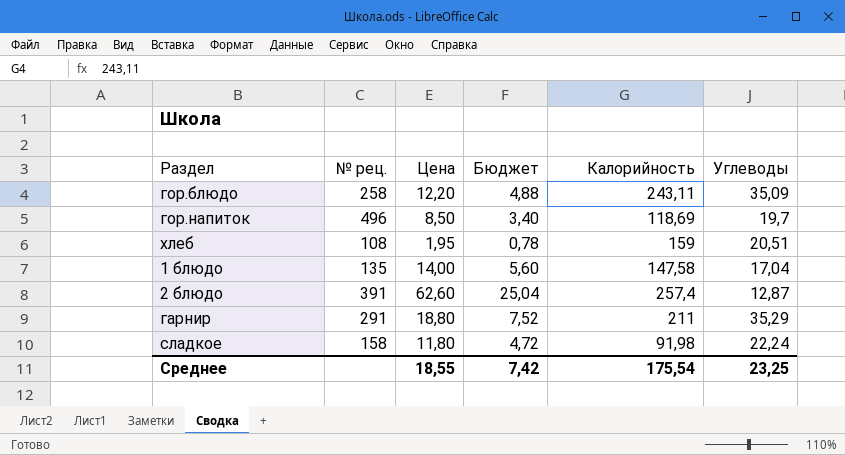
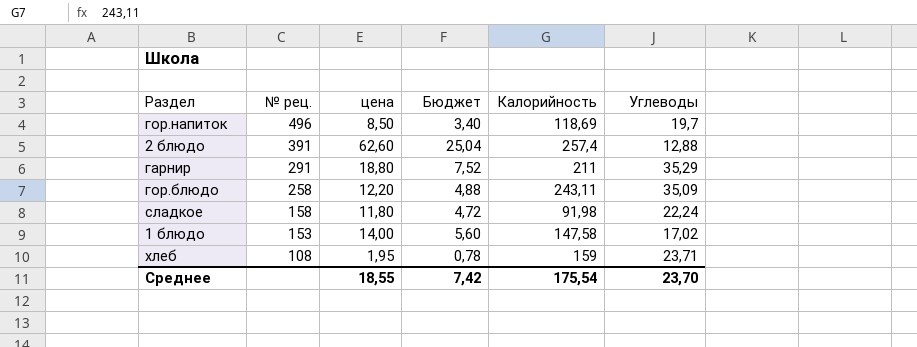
row order: none -> № рец. descending
column name: Цена -> цена
2 блюдо | Углеводы: 12,87 -> 12,88
1 блюдо | № рец.: 135 -> 153
1 блюдо | Углеводы: 17,04 -> 17,02
хлеб | Углеводы: 20,51 -> 23,71
Среднее | Углеводы: 23,25 -> 23,70

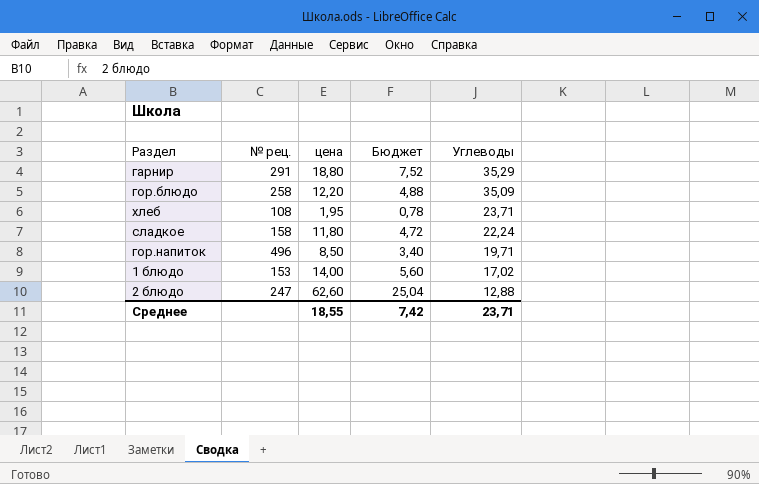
row order: № рец. descending -> Углеводы descending
column Калорийность | position: 5 -> none
гор.напиток | Углеводы: 19,7 -> 19,71
2 блюдо | № рец.: 391 -> 247
Среднее | Углеводы: 23,70 -> 23,71

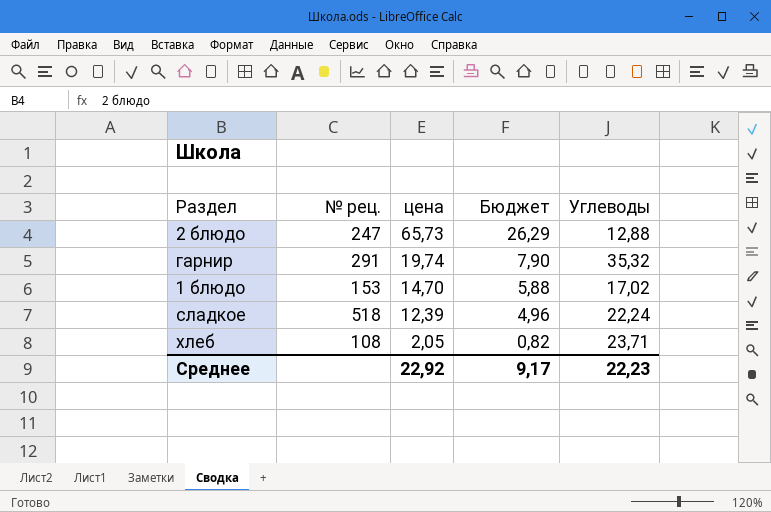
row order: Углеводы descending -> цена descending
row гор.блюдо: 258 | 12,20 | 4,88 | 35,09 -> none
row гор.напиток: 496 | 8,50 | 3,40 | 19,71 -> none
2 блюдо | цена: 62,60 -> 65,73
2 блюдо | Бюджет: 25,04 -> 26,29
гарнир | цена: 18,80 -> 19,74
гарнир | Бюджет: 7,52 -> 7,90
гарнир | Углеводы: 35,29 -> 35,32
1 блюдо | цена: 14,00 -> 14,70
1 блюдо | Бюджет: 5,60 -> 5,88
сладкое | № рец.: 158 -> 518
сладкое | цена: 11,80 -> 12,39
сладкое | Бюджет: 4,72 -> 4,96
хлеб | цена: 1,95 -> 2,05
хлеб | Бюджет: 0,78 -> 0,82
Среднее | цена: 18,55 -> 22,92
Среднее | Бюджет: 7,42 -> 9,17
Среднее | Углеводы: 23,71 -> 22,23

